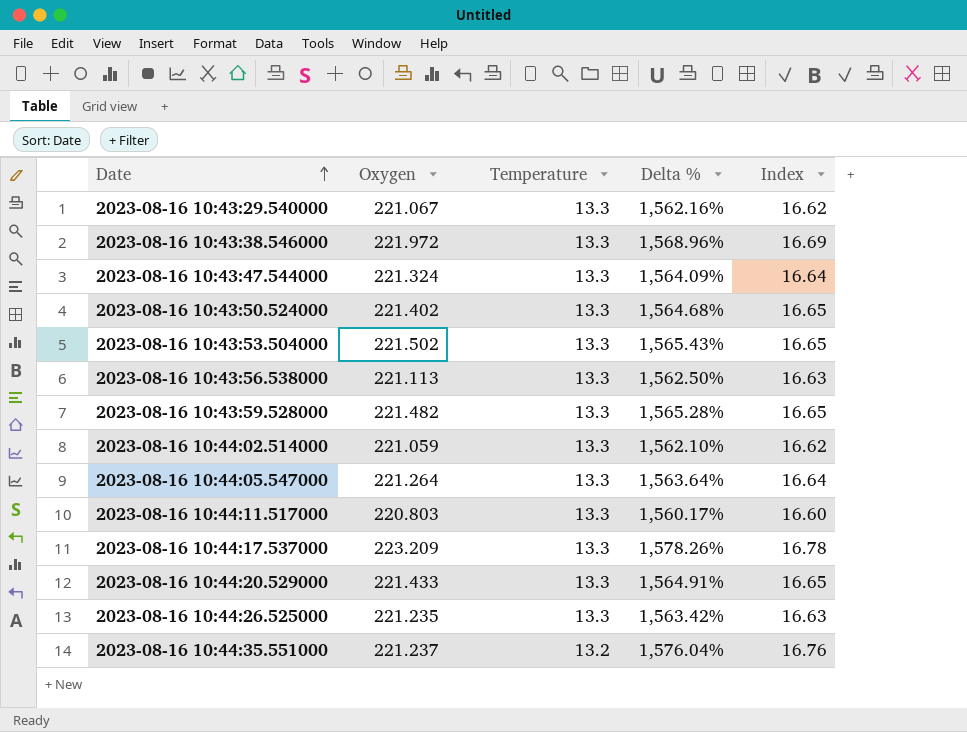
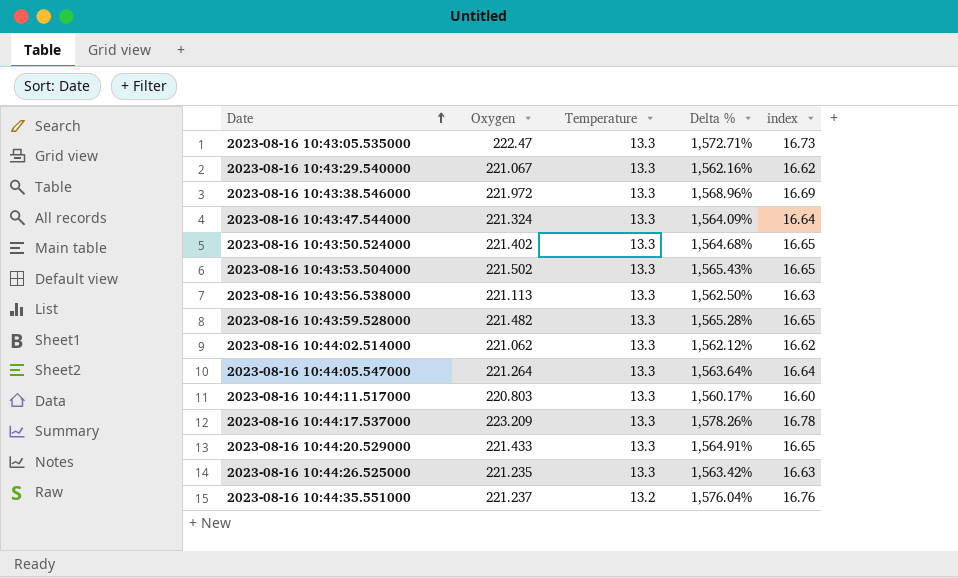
column name: Index -> index
row 2023-08-16 10:43:05.535000: none -> 222.47 | 13.3 | 1,572.71% | 16.73
2023-08-16 10:44:02.514000 | Oxygen: 221.059 -> 221.062
2023-08-16 10:44:02.514000 | Delta %: 1,562.10% -> 1,562.12%

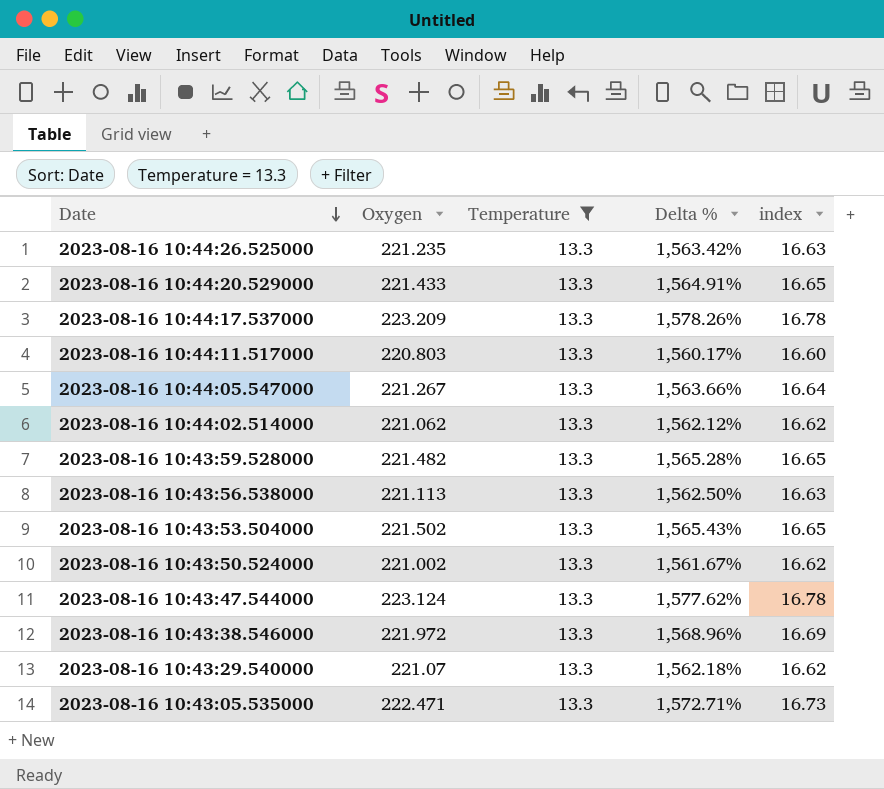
filter: none -> Temperature = 13.3
row order: Date ascending -> Date descending
2023-08-16 10:44:05.547000 | Oxygen: 221.264 -> 221.267
2023-08-16 10:44:05.547000 | Delta %: 1,563.64% -> 1,563.66%
2023-08-16 10:43:50.524000 | Oxygen: 221.402 -> 221.002
2023-08-16 10:43:50.524000 | Delta %: 1,564.68% -> 1,561.67%
2023-08-16 10:43:50.524000 | index: 16.65 -> 16.62
2023-08-16 10:43:47.544000 | Oxygen: 221.324 -> 223.124
2023-08-16 10:43:47.544000 | Delta %: 1,564.09% -> 1,577.62%
2023-08-16 10:43:47.544000 | index: 16.64 -> 16.78
2023-08-16 10:43:29.540000 | Oxygen: 221.067 -> 221.07
2023-08-16 10:43:29.540000 | Delta %: 1,562.16% -> 1,562.18%
2023-08-16 10:43:05.535000 | Oxygen: 222.47 -> 222.471

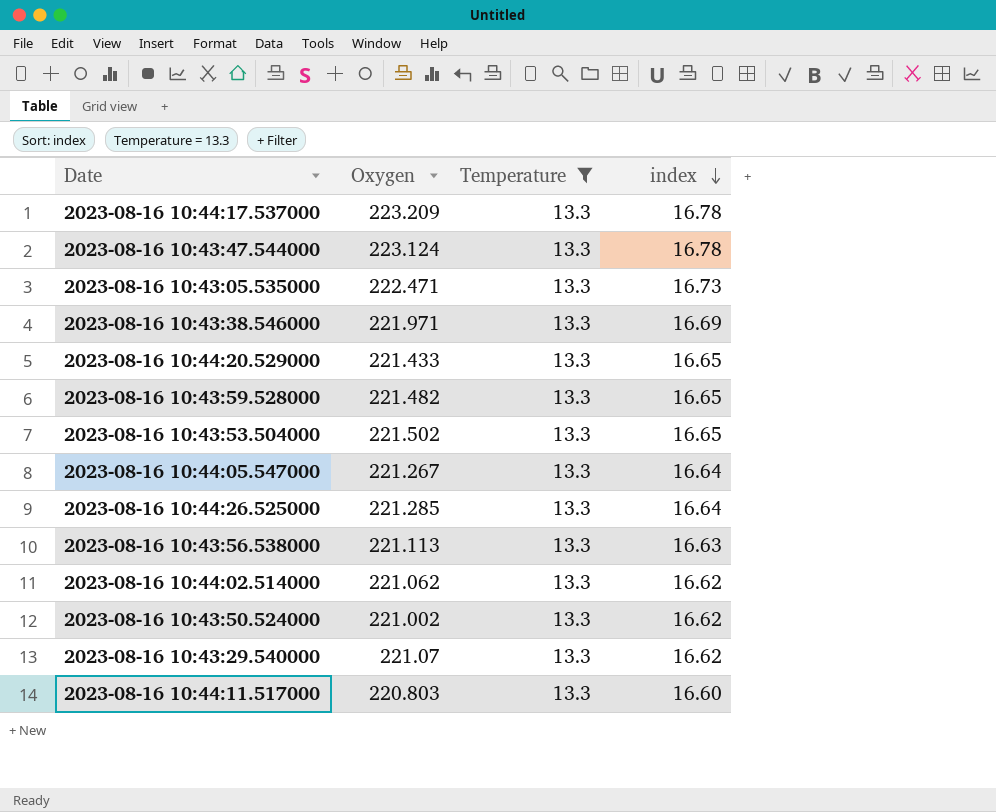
row order: Date descending -> index descending
column Delta % | formula: ([Oxygen] - [Temperature]) / [Temperature] -> none
2023-08-16 10:43:38.546000 | Oxygen: 221.972 -> 221.971
2023-08-16 10:44:26.525000 | Oxygen: 221.235 -> 221.285
2023-08-16 10:44:26.525000 | index: 16.63 -> 16.64

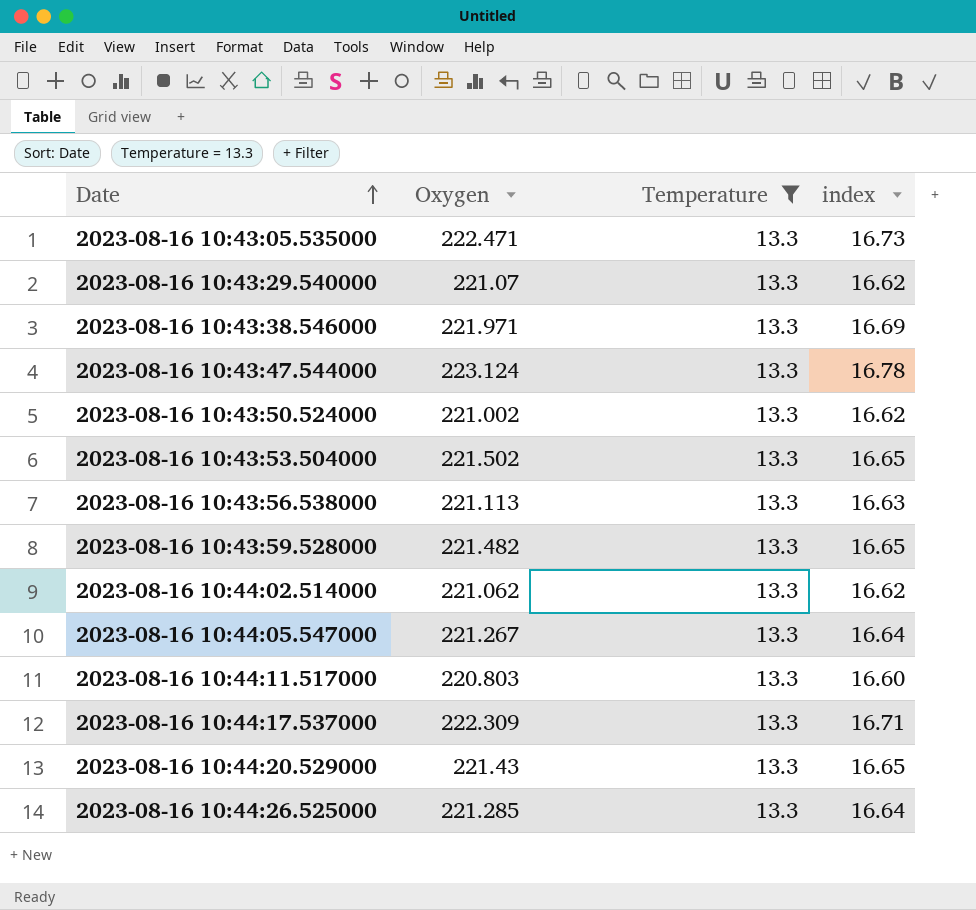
row order: index descending -> Date ascending
2023-08-16 10:44:17.537000 | Oxygen: 223.209 -> 222.309
2023-08-16 10:44:17.537000 | index: 16.78 -> 16.71
2023-08-16 10:44:20.529000 | Oxygen: 221.433 -> 221.43

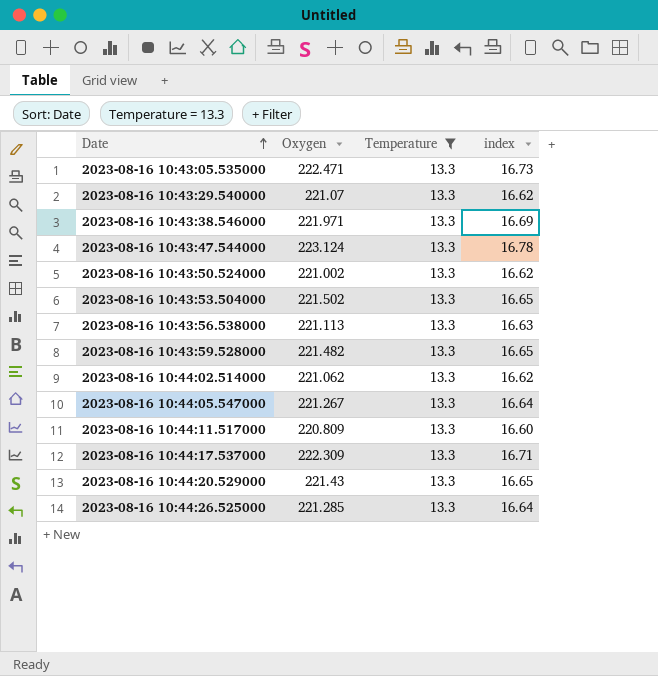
2023-08-16 10:44:11.517000 | Oxygen: 220.803 -> 220.809

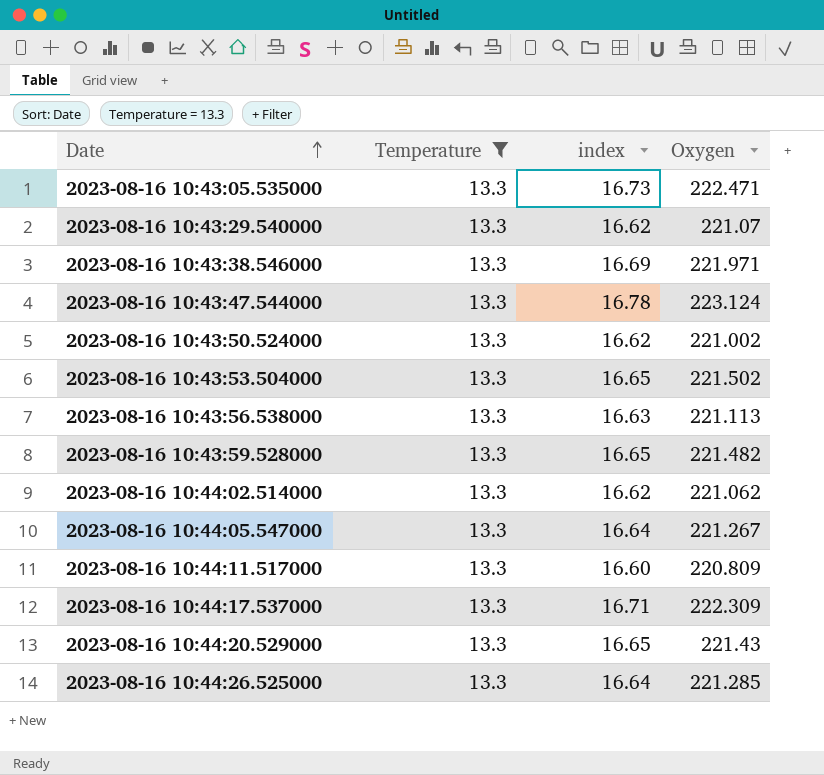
column Oxygen | position: 2 -> 4

